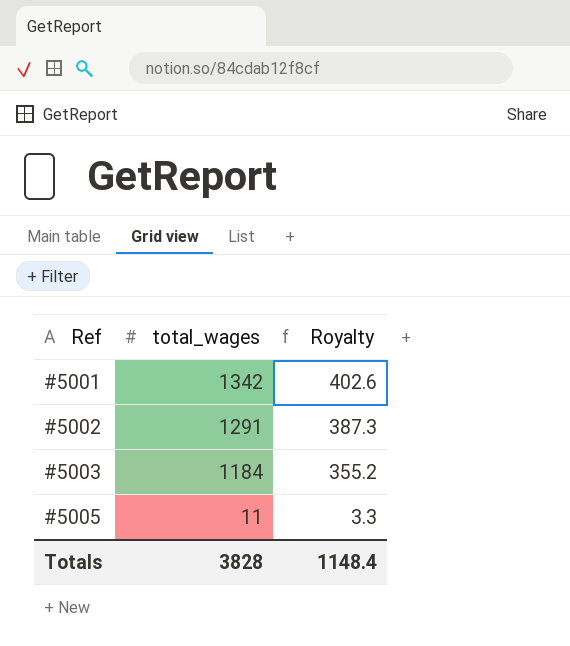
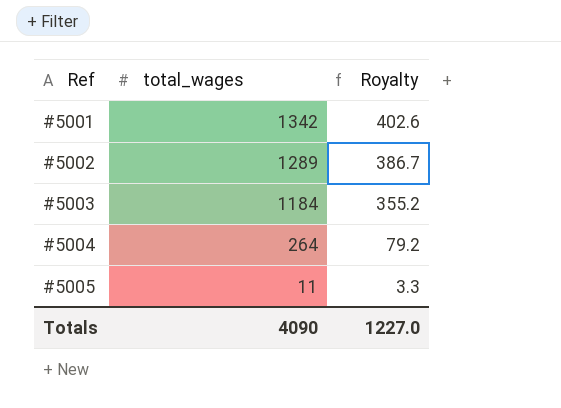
#5002 | total_wages: 1291 -> 1289
#5002 | Royalty: 387.3 -> 386.7
row #5004: none -> 264 | 79.2
Totals | total_wages: 3828 -> 4090
Totals | Royalty: 1148.4 -> 1227.0

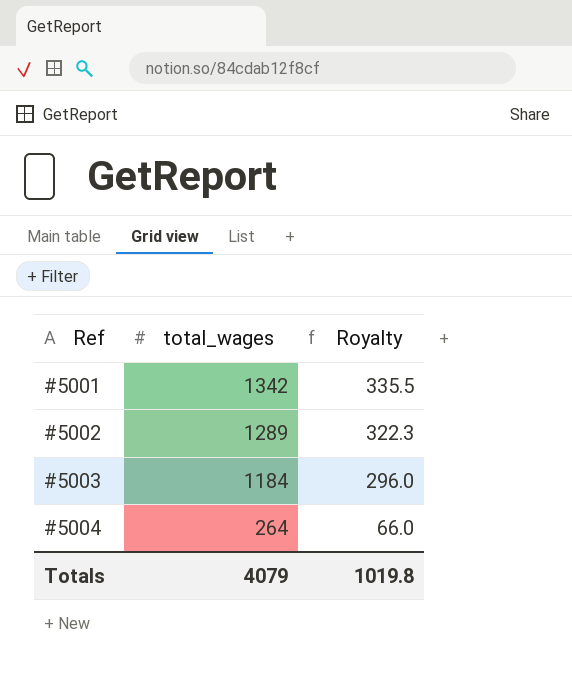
column Royalty | formula: [total_wages] * 0.3 -> [total_wages] * 0.25
row #5005: 11 | 3.3 -> none
Totals | total_wages: 4090 -> 4079
Totals | Royalty: 1227.0 -> 1019.8

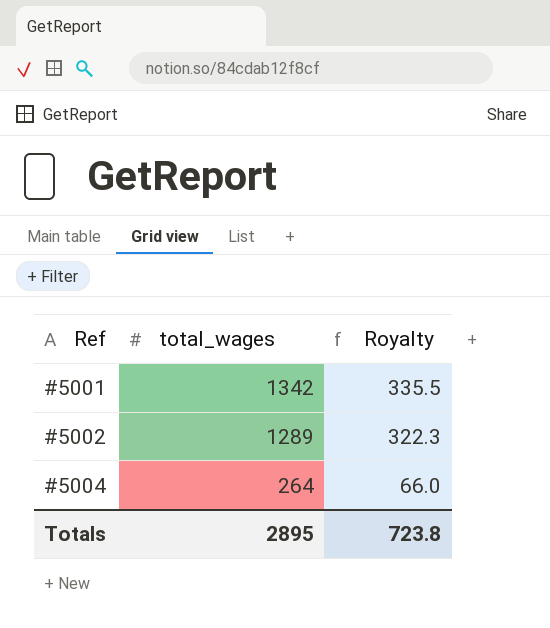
row #5003: 1184 | 296.0 -> none
Totals | total_wages: 4079 -> 2895
Totals | Royalty: 1019.8 -> 723.8

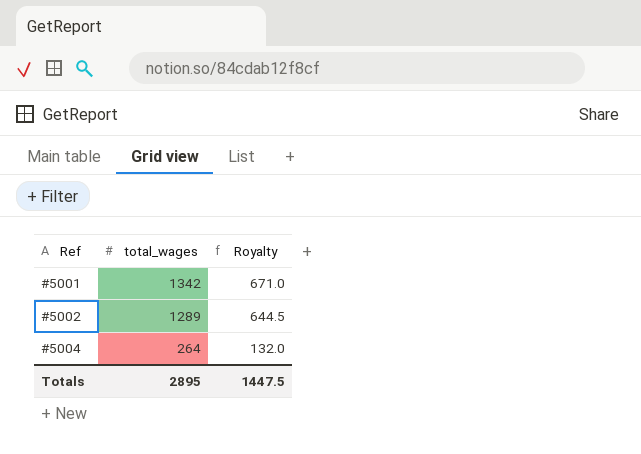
column Royalty | formula: [total_wages] * 0.25 -> [total_wages] * 0.5
Totals | Royalty: 723.8 -> 1447.5

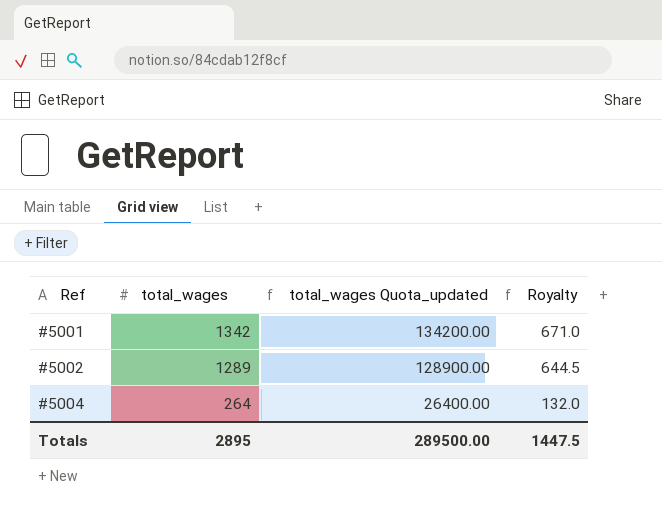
column total_wages Quota_updated | formula: none -> [total_wages] * 100

